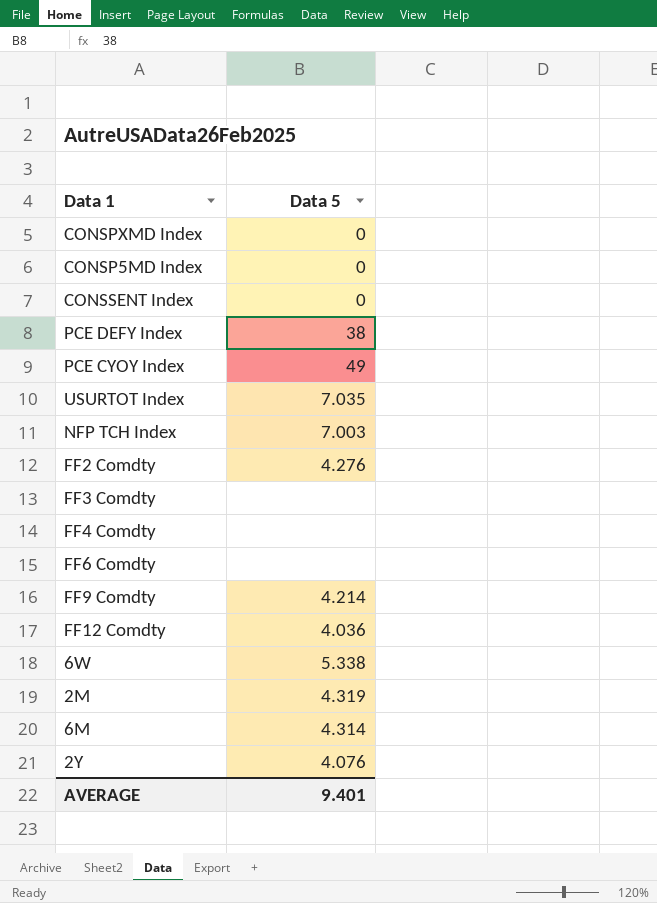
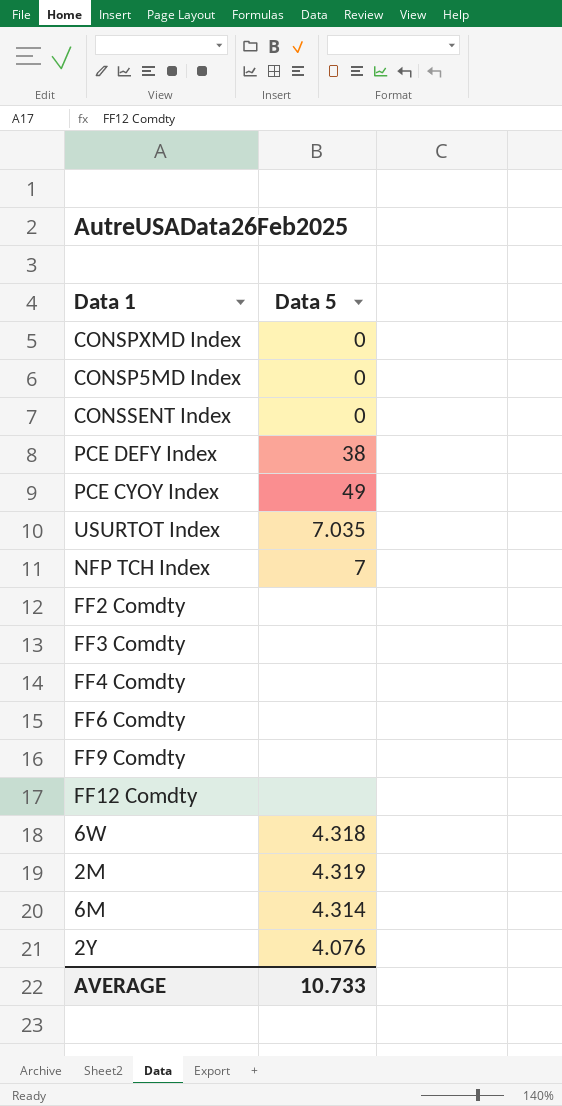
NFP TCH Index | Data 5: 7.003 -> 7
FF2 Comdty | Data 5: 4.276 -> none
FF9 Comdty | Data 5: 4.214 -> none
FF12 Comdty | Data 5: 4.036 -> none
6W | Data 5: 5.338 -> 4.318
AVERAGE | Data 5: 9.401 -> 10.733

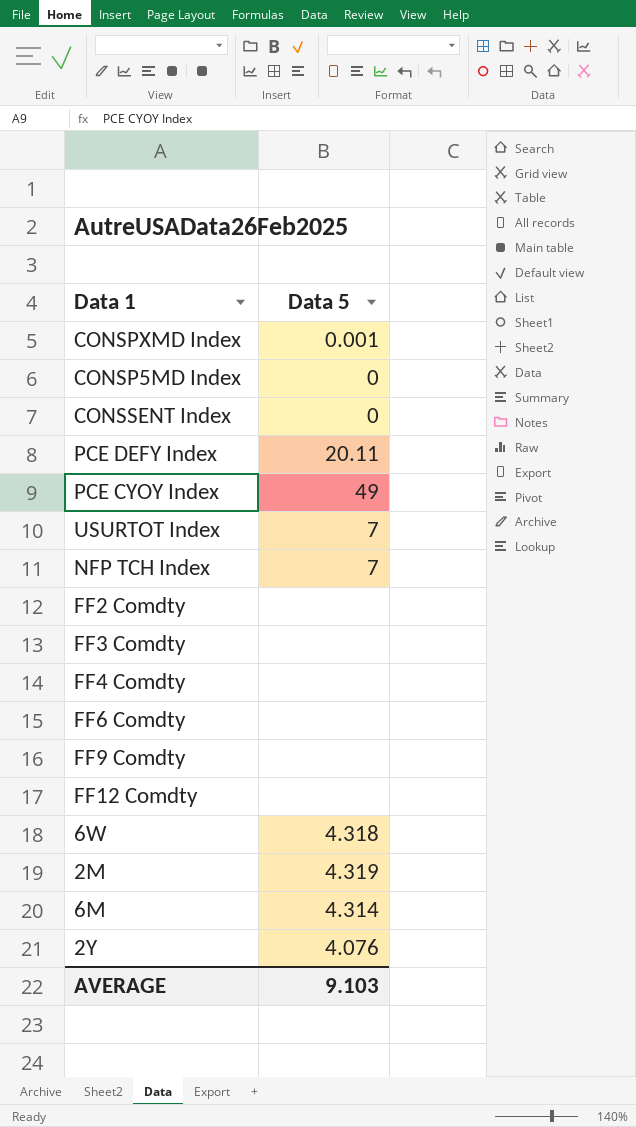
CONSPXMD Index | Data 5: 0 -> 0.001
PCE DEFY Index | Data 5: 38 -> 20.11
USURTOT Index | Data 5: 7.035 -> 7
AVERAGE | Data 5: 10.733 -> 9.103

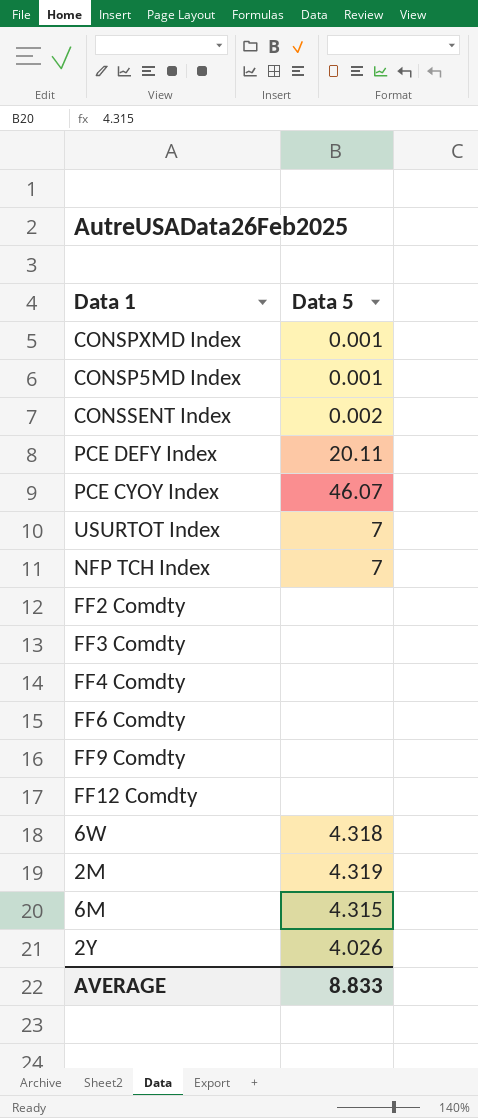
CONSP5MD Index | Data 5: 0 -> 0.001
CONSSENT Index | Data 5: 0 -> 0.002
PCE CYOY Index | Data 5: 49 -> 46.07
6M | Data 5: 4.314 -> 4.315
2Y | Data 5: 4.076 -> 4.026
AVERAGE | Data 5: 9.103 -> 8.833

